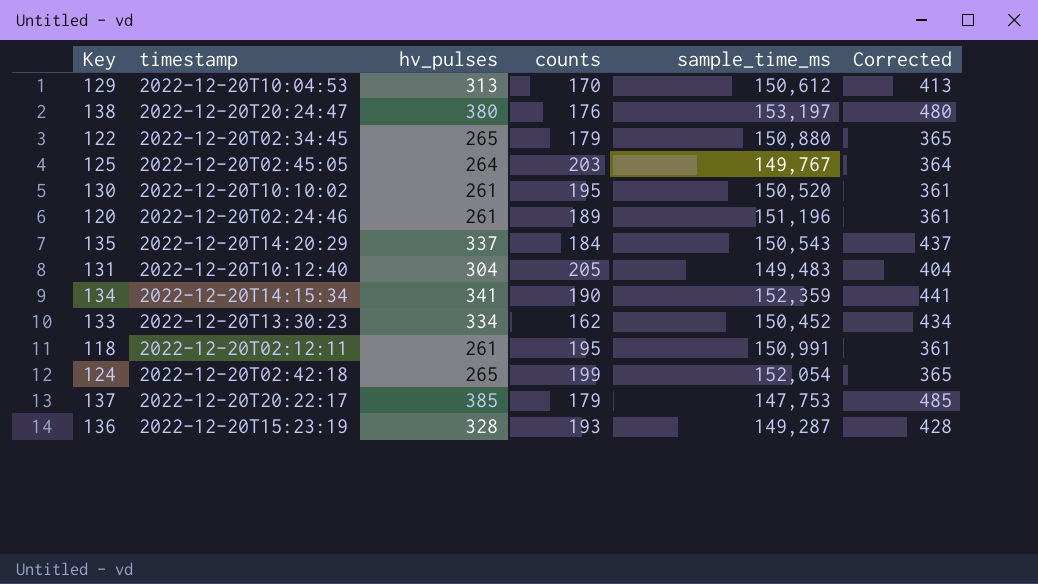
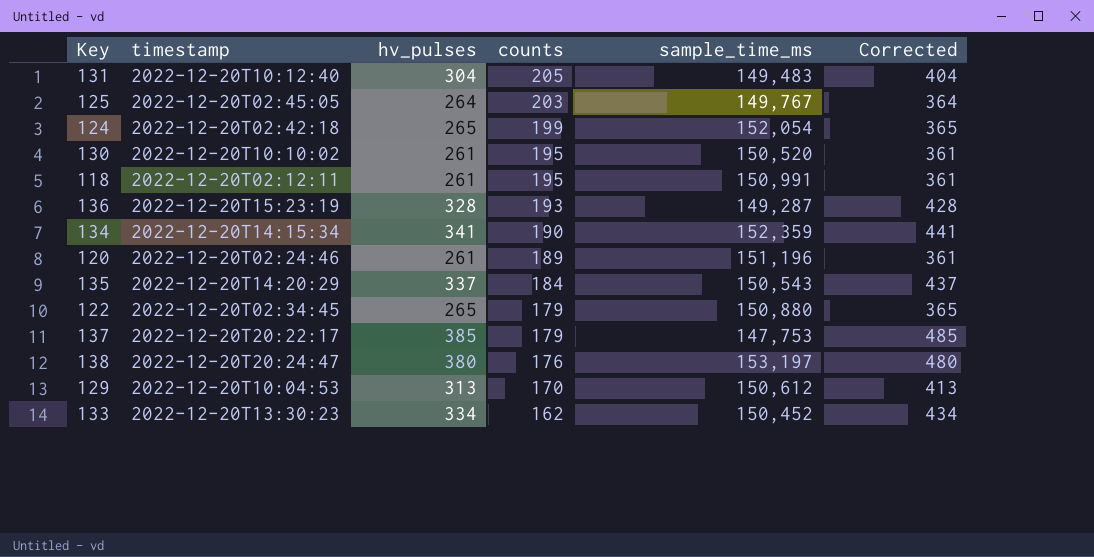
row order: none -> counts descending

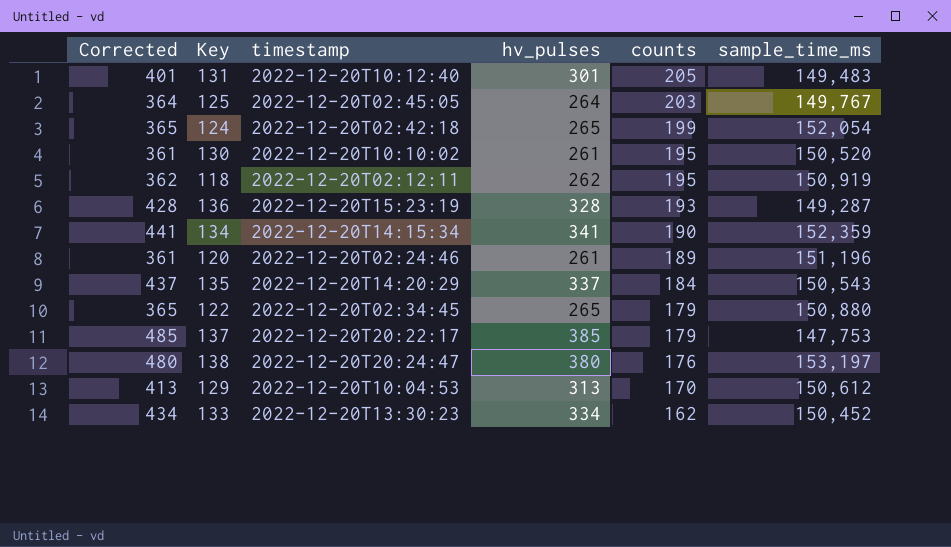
column Corrected | position: 6 -> 1
131 | Corrected: 404 -> 401
131 | hv_pulses: 304 -> 301
118 | Corrected: 361 -> 362
118 | hv_pulses: 261 -> 262
118 | sample_time_ms: 150,991 -> 150,919

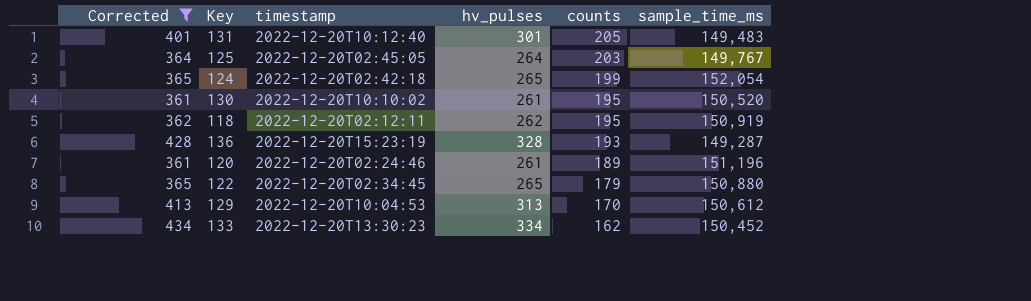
filter: none -> Corrected <= 434

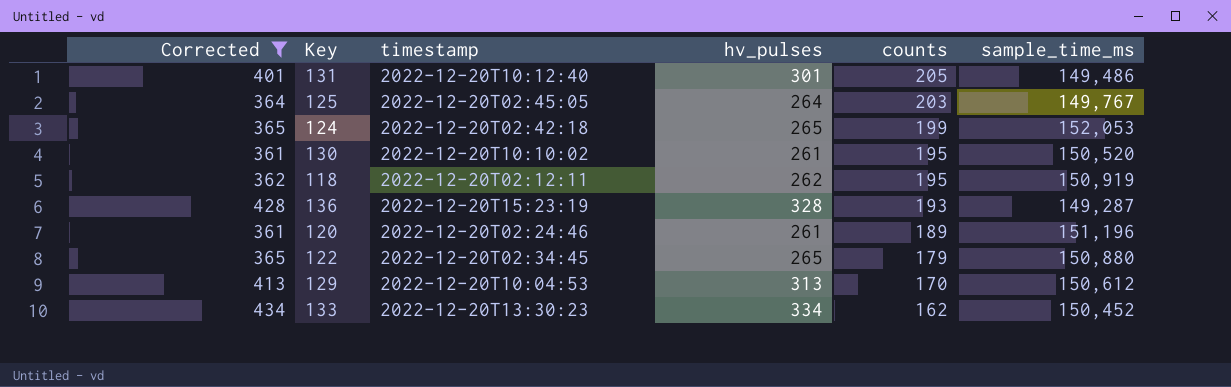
131 | sample_time_ms: 149,483 -> 149,486
124 | sample_time_ms: 152,054 -> 152,053

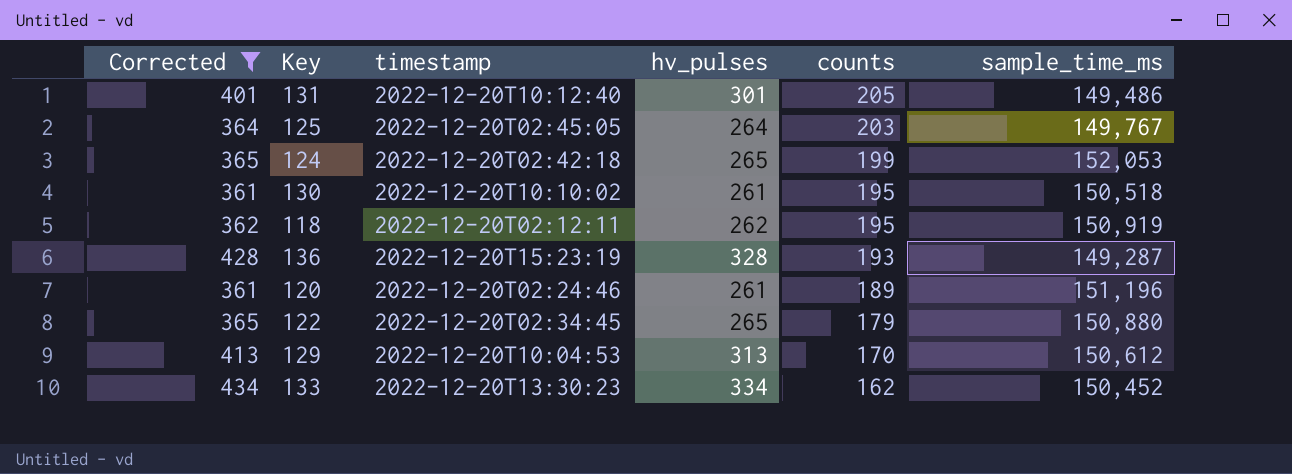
130 | sample_time_ms: 150,520 -> 150,518

